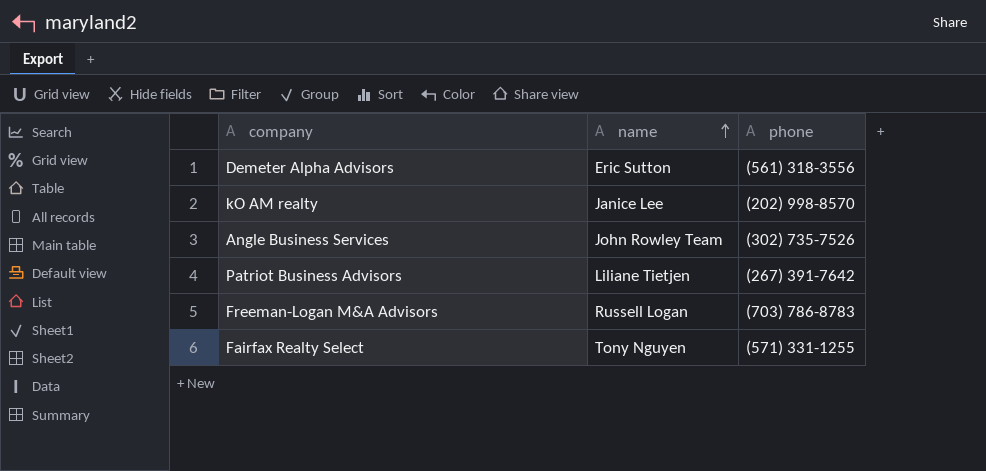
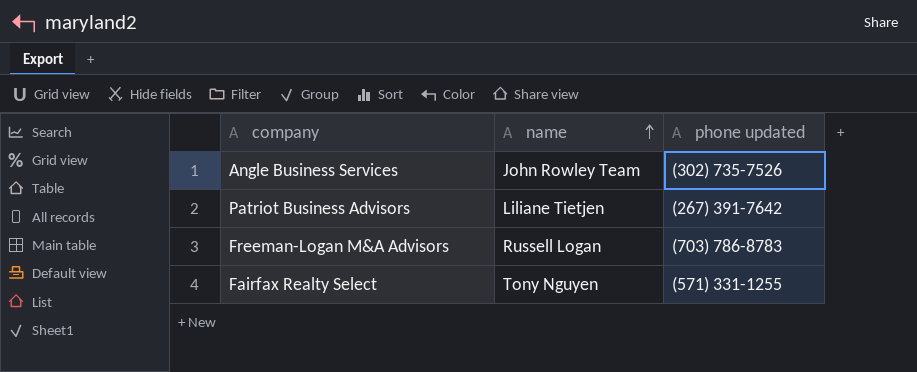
column name: phone -> phone updated
row Demeter Alpha Advisors: Eric Sutton | (561) 318-3556 -> none
row kO AM realty: Janice Lee | (202) 998-8570 -> none

